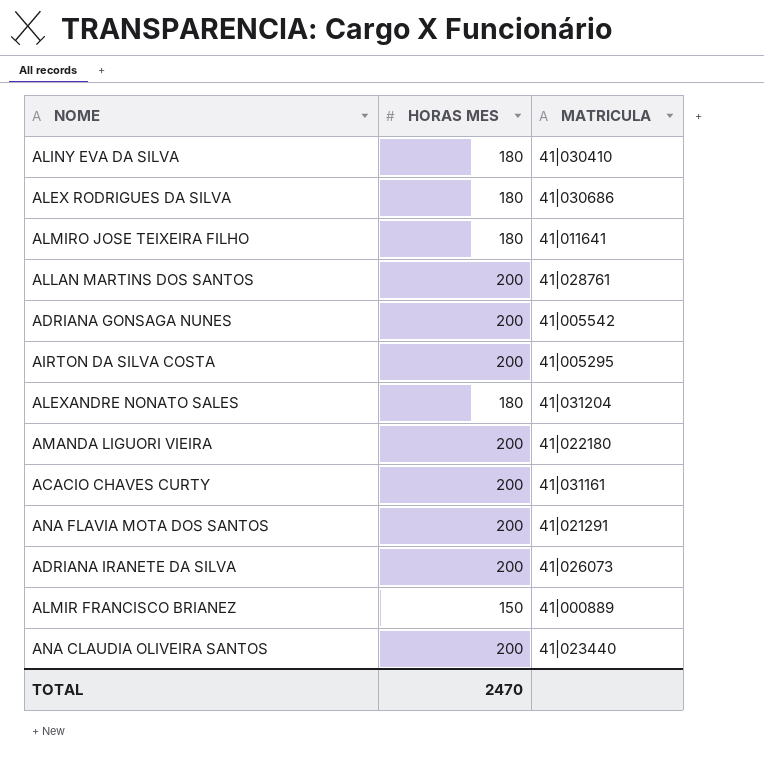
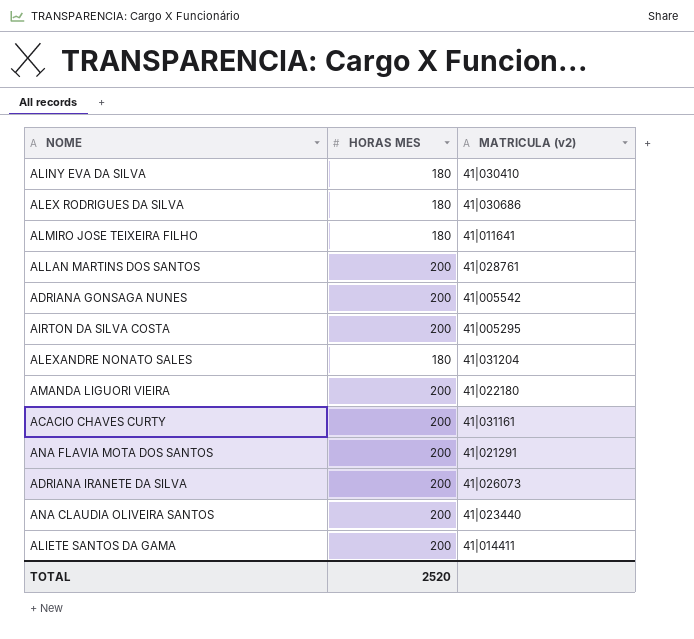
column name: MATRICULA -> MATRICULA (v2)
row ALMIR FRANCISCO BRIANEZ: 150 | 41|000889 -> none
row ALIETE SANTOS DA GAMA: none -> 200 | 41|014411
TOTAL | HORAS MES: 2470 -> 2520

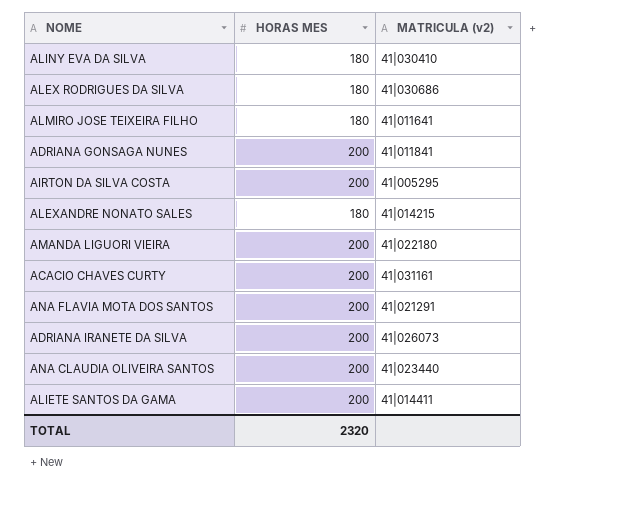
row ALLAN MARTINS DOS SANTOS: 200 | 41|028761 -> none
ADRIANA GONSAGA NUNES | MATRICULA (v2): 41|005542 -> 41|011841
ALEXANDRE NONATO SALES | MATRICULA (v2): 41|031204 -> 41|014215
TOTAL | HORAS MES: 2520 -> 2320

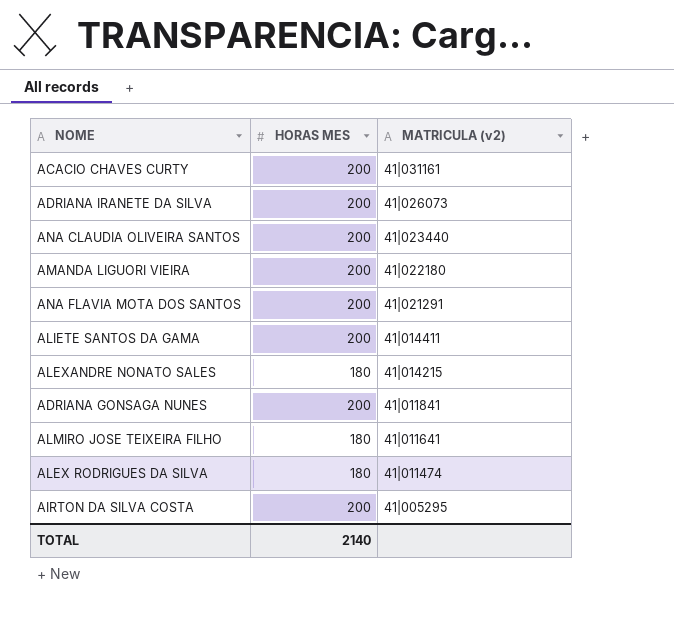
row order: none -> MATRICULA (v2) descending
row ALINY EVA DA SILVA: 180 | 41|030410 -> none
ALEX RODRIGUES DA SILVA | MATRICULA (v2): 41|030686 -> 41|011474
TOTAL | HORAS MES: 2320 -> 2140

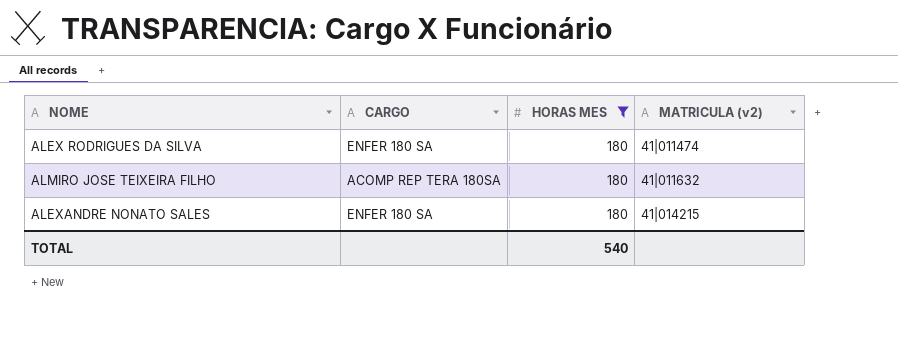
filter: none -> HORAS MES = 180
row order: MATRICULA (v2) descending -> MATRICULA (v2) ascending
column CARGO | position: none -> 2
ALMIRO JOSE TEIXEIRA FILHO | MATRICULA (v2): 41|011641 -> 41|011632
TOTAL | HORAS MES: 2140 -> 540

